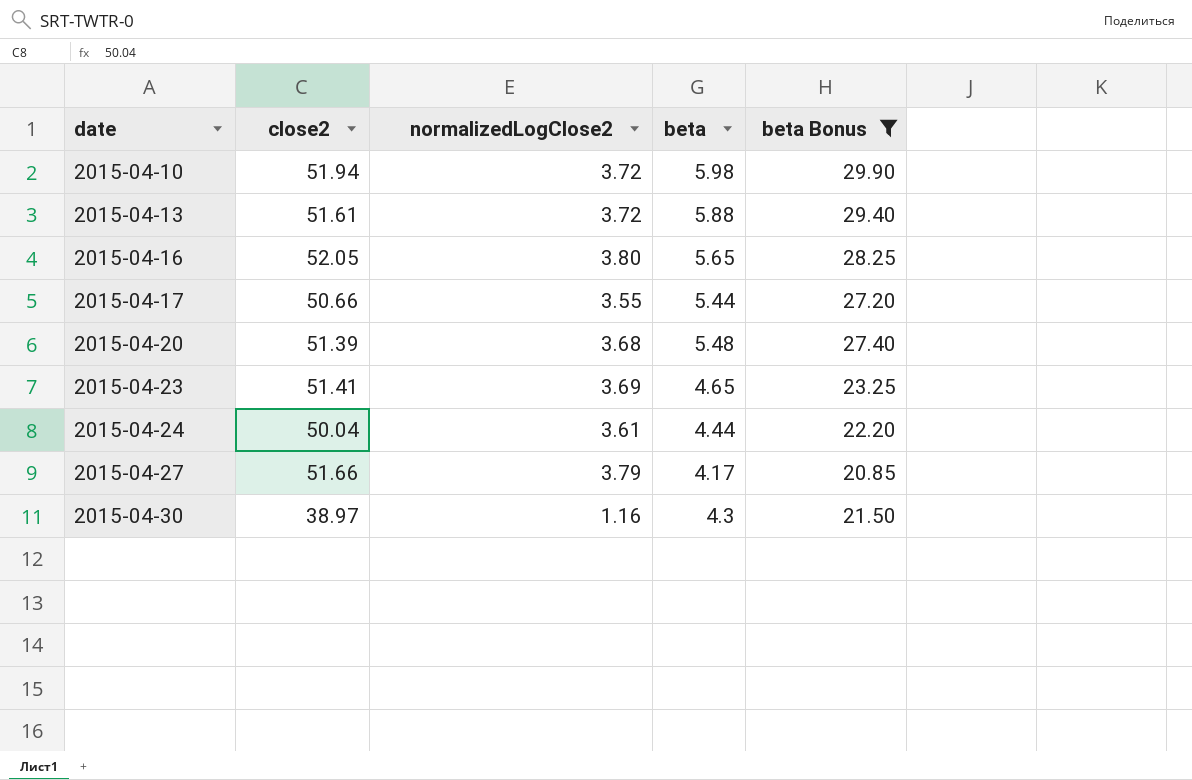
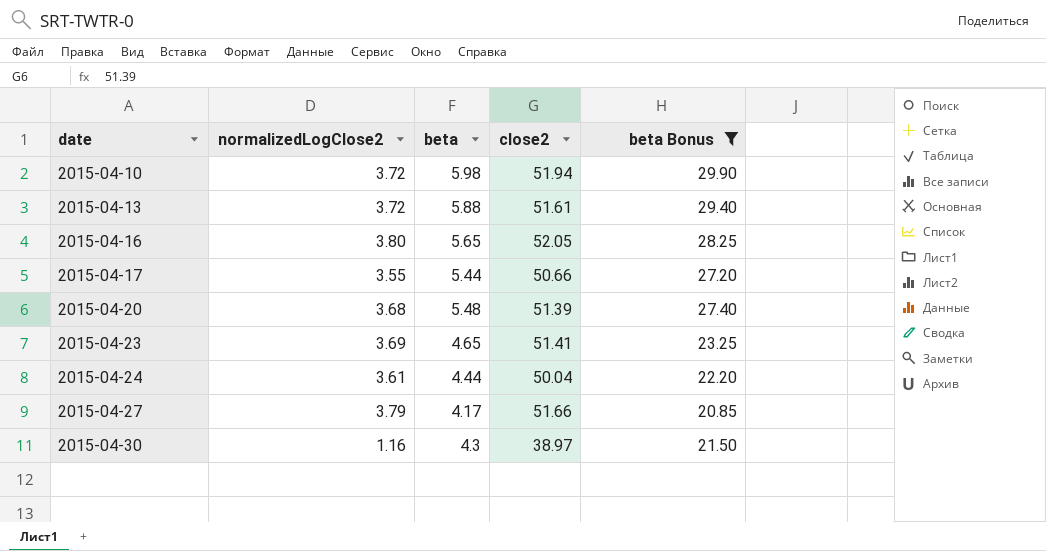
column close2 | position: 2 -> 4

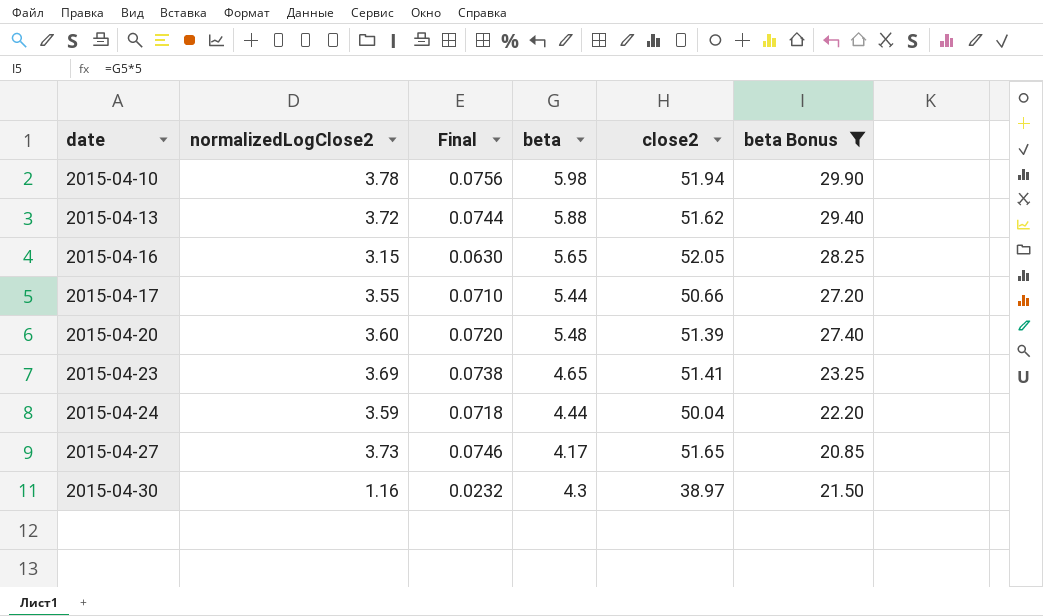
column Final | formula: none -> [normalizedLogClose2] * 0.02
2015-04-10 | normalizedLogClose2: 3.72 -> 3.78
2015-04-13 | close2: 51.61 -> 51.62
2015-04-16 | normalizedLogClose2: 3.80 -> 3.15
2015-04-20 | normalizedLogClose2: 3.68 -> 3.60
2015-04-24 | normalizedLogClose2: 3.61 -> 3.59
2015-04-27 | normalizedLogClose2: 3.79 -> 3.73
2015-04-27 | close2: 51.66 -> 51.65

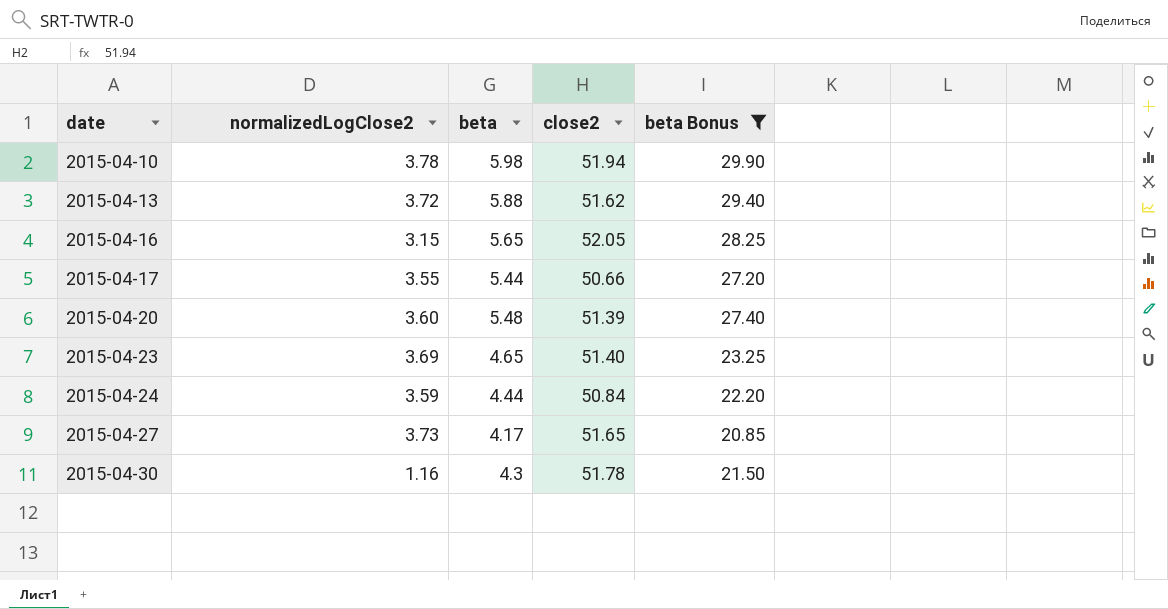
column Final | formula: [normalizedLogClose2] * 0.02 -> none
2015-04-23 | close2: 51.41 -> 51.40
2015-04-24 | close2: 50.04 -> 50.84
2015-04-30 | close2: 38.97 -> 51.78

